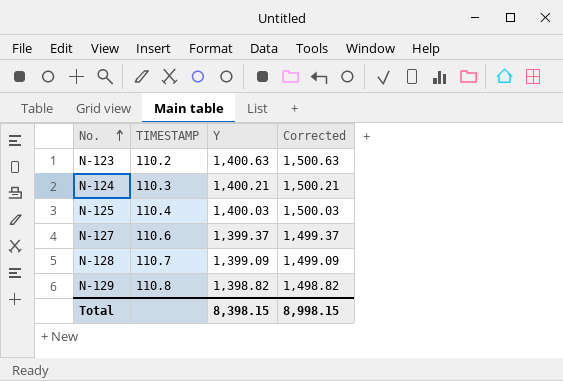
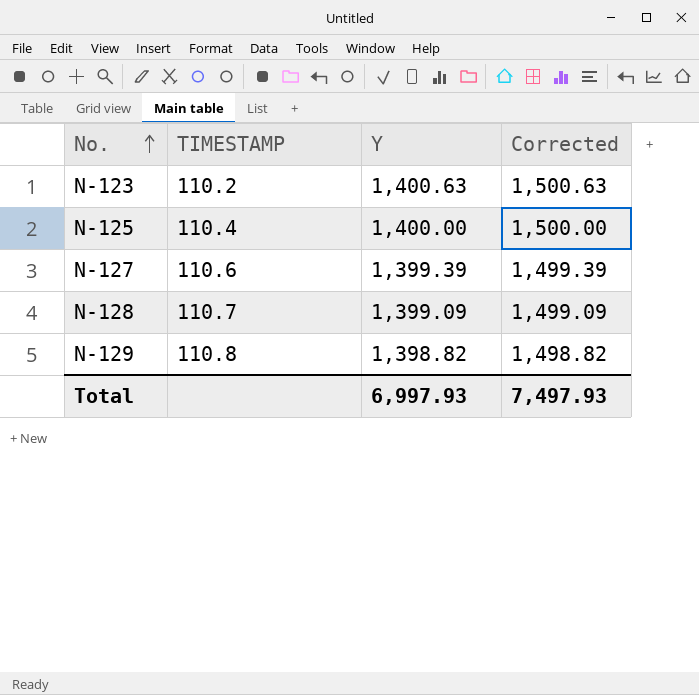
row N-124: 110.3 | 1,400.21 | 1,500.21 -> none
N-125 | Y: 1,400.03 -> 1,400.00
N-125 | Corrected: 1,500.03 -> 1,500.00
N-127 | Y: 1,399.37 -> 1,399.39
N-127 | Corrected: 1,499.37 -> 1,499.39
Total | Y: 8,398.15 -> 6,997.93
Total | Corrected: 8,998.15 -> 7,497.93

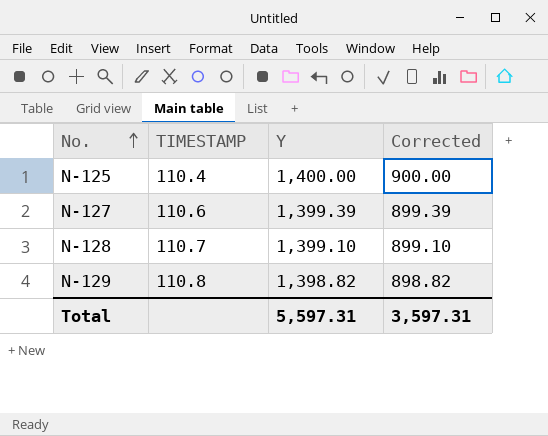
column Corrected | formula: [Y] + 100 -> [Y] - 500
row N-123: 110.2 | 1,400.63 | 1,500.63 -> none
N-128 | Y: 1,399.09 -> 1,399.10
Total | Y: 6,997.93 -> 5,597.31
Total | Corrected: 7,497.93 -> 3,597.31

